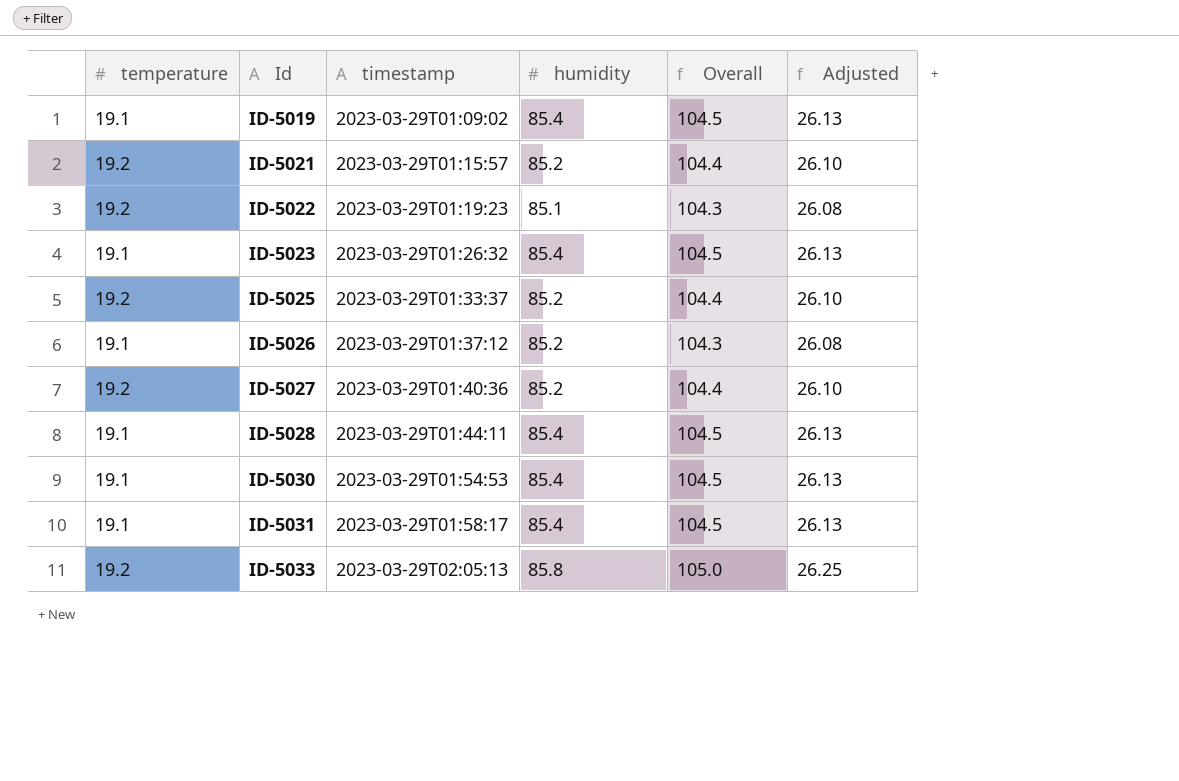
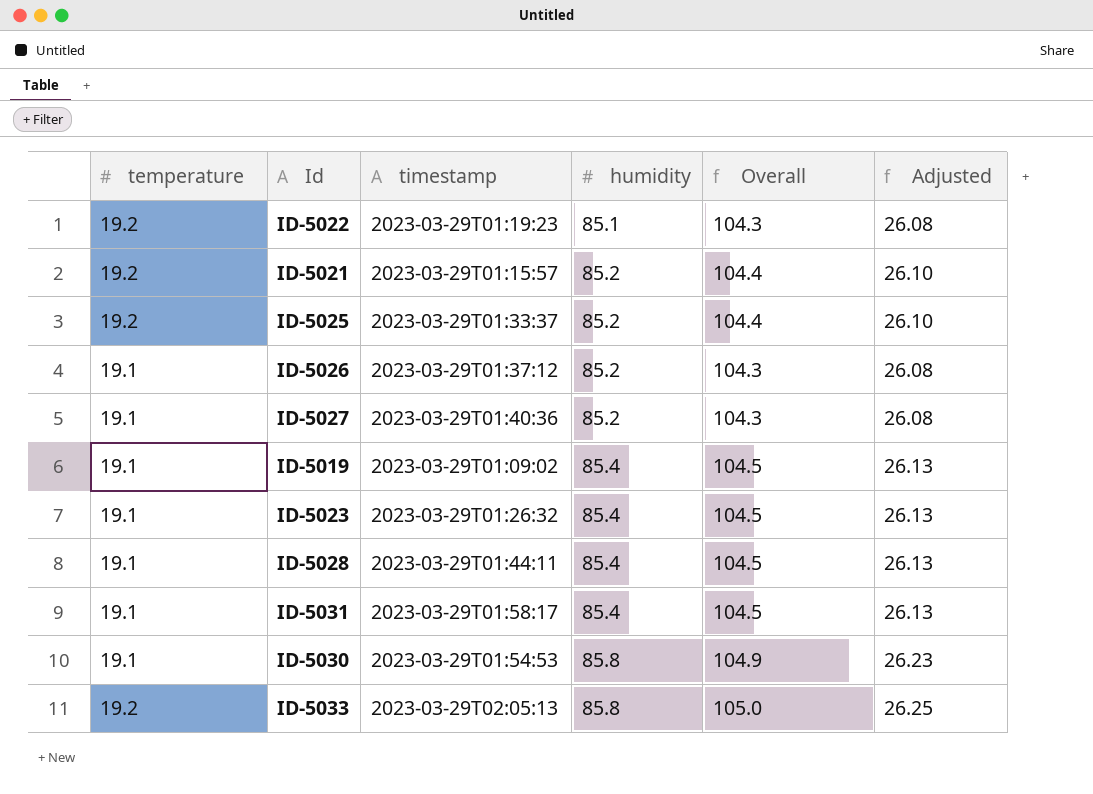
row order: Id ascending -> humidity ascending
ID-5027 | temperature: 19.2 -> 19.1
ID-5027 | Overall: 104.4 -> 104.3
ID-5027 | Adjusted: 26.10 -> 26.08
ID-5030 | humidity: 85.4 -> 85.8
ID-5030 | Overall: 104.5 -> 104.9
ID-5030 | Adjusted: 26.13 -> 26.23

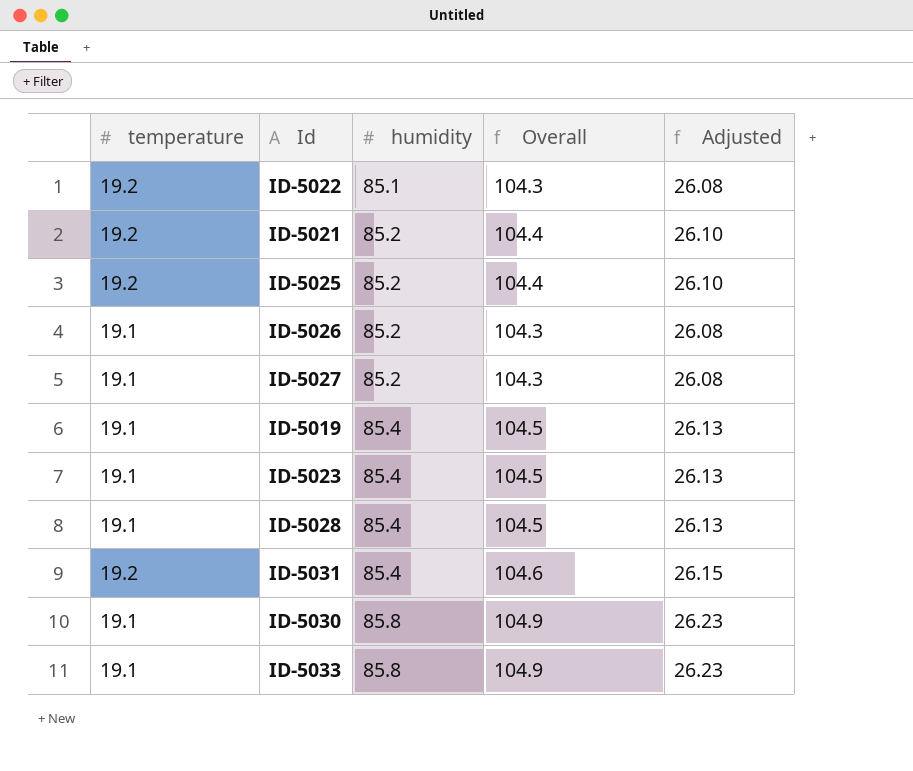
column timestamp | position: 3 -> none
ID-5031 | temperature: 19.1 -> 19.2
ID-5031 | Overall: 104.5 -> 104.6
ID-5031 | Adjusted: 26.13 -> 26.15
ID-5033 | temperature: 19.2 -> 19.1
ID-5033 | Overall: 105.0 -> 104.9
ID-5033 | Adjusted: 26.25 -> 26.23

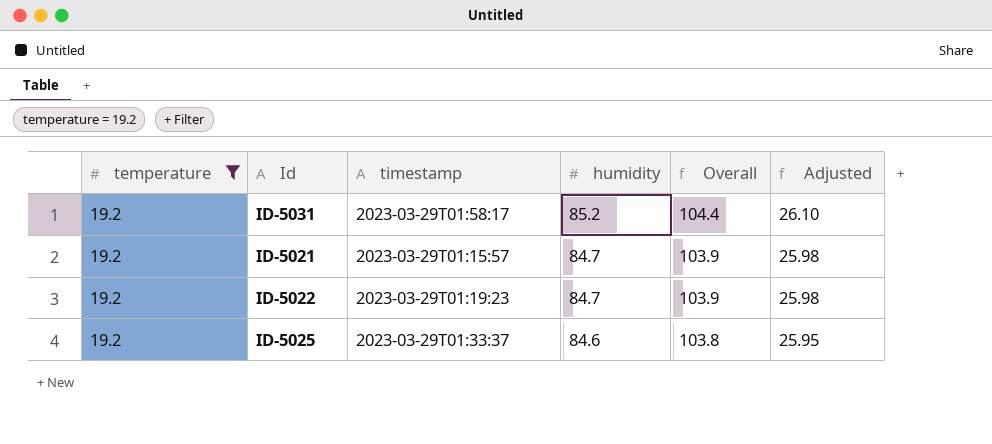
filter: none -> temperature = 19.2
row order: humidity ascending -> humidity descending
column timestamp | position: none -> 3
ID-5031 | humidity: 85.4 -> 85.2
ID-5031 | Overall: 104.6 -> 104.4
ID-5031 | Adjusted: 26.15 -> 26.10
ID-5021 | humidity: 85.2 -> 84.7
ID-5021 | Overall: 104.4 -> 103.9
ID-5021 | Adjusted: 26.10 -> 25.98
ID-5022 | humidity: 85.1 -> 84.7
ID-5022 | Overall: 104.3 -> 103.9
ID-5022 | Adjusted: 26.08 -> 25.98
ID-5025 | humidity: 85.2 -> 84.6
ID-5025 | Overall: 104.4 -> 103.8
ID-5025 | Adjusted: 26.10 -> 25.95

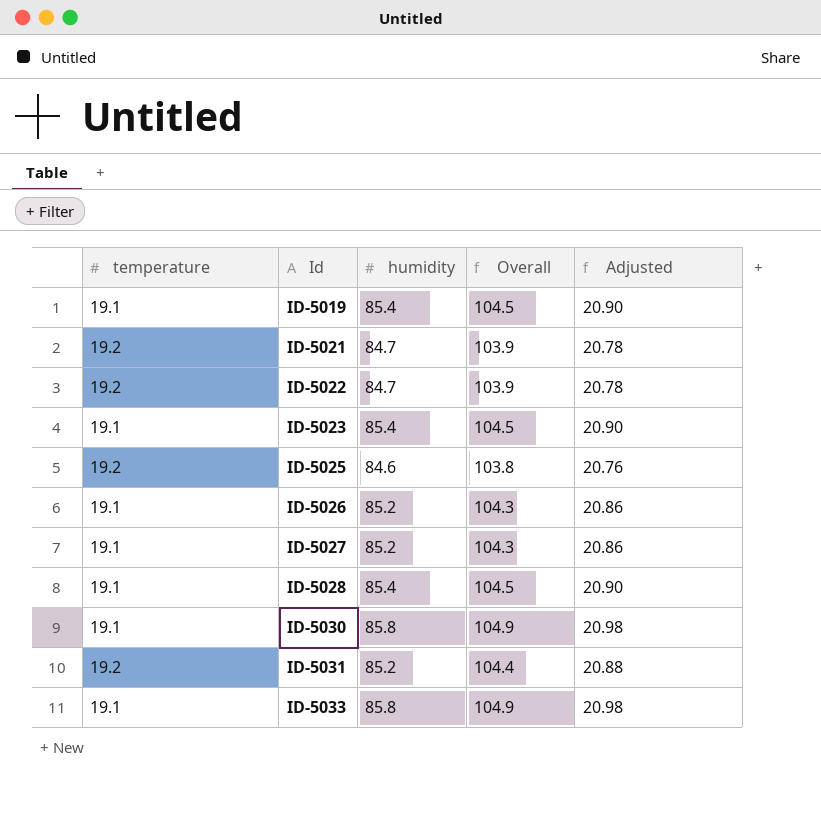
filter: temperature = 19.2 -> none
row order: humidity descending -> Id ascending
column timestamp | position: 3 -> none
column Adjusted | formula: [Overall] * 0.25 -> [Overall] * 0.2

